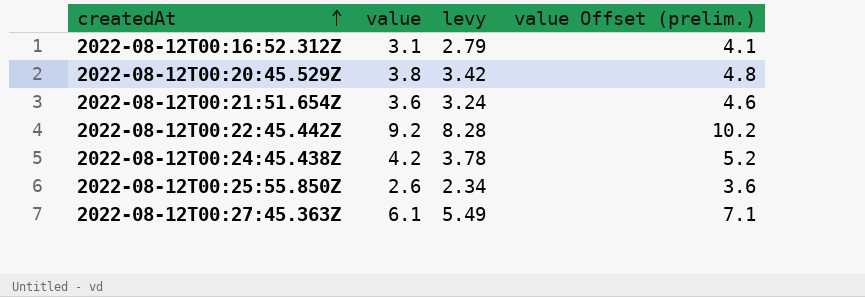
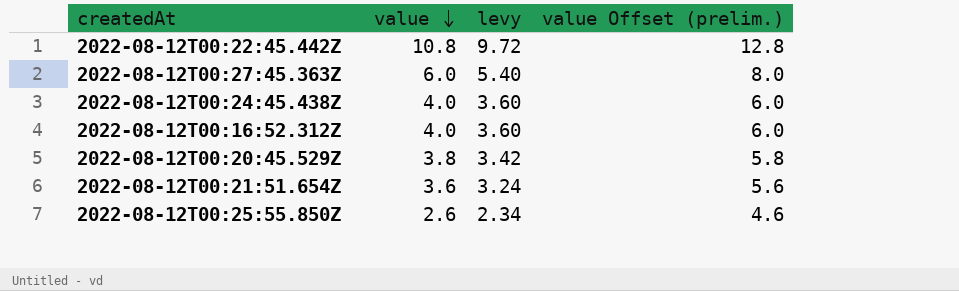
row order: createdAt ascending -> value descending
column value Offset (prelim.) | formula: [value] + 1 -> [value] + 2
2022-08-12T00:22:45.442Z | value: 9.2 -> 10.8
2022-08-12T00:22:45.442Z | levy: 8.28 -> 9.72
2022-08-12T00:27:45.363Z | value: 6.1 -> 6.0
2022-08-12T00:27:45.363Z | levy: 5.49 -> 5.40
2022-08-12T00:24:45.438Z | value: 4.2 -> 4.0
2022-08-12T00:24:45.438Z | levy: 3.78 -> 3.60
2022-08-12T00:16:52.312Z | value: 3.1 -> 4.0
2022-08-12T00:16:52.312Z | levy: 2.79 -> 3.60

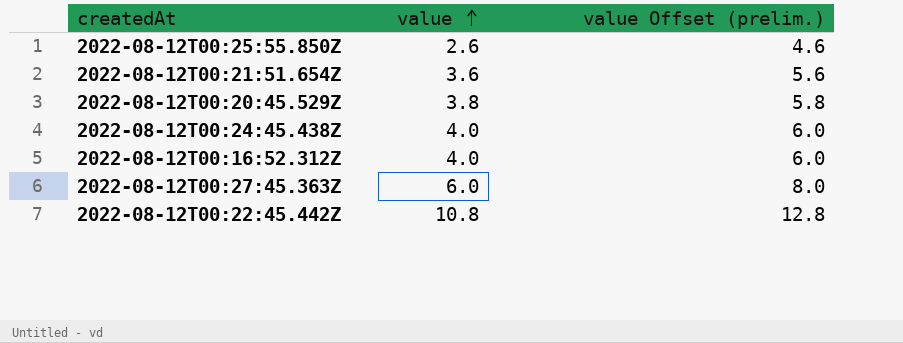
row order: value descending -> value ascending
column levy | formula: [value] * 0.9 -> none

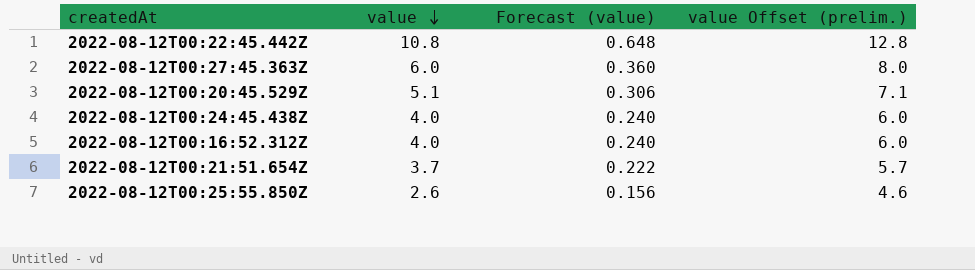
row order: value ascending -> value descending
column Forecast (value) | formula: none -> [value] * 0.06
2022-08-12T00:20:45.529Z | value: 3.8 -> 5.1
2022-08-12T00:20:45.529Z | value Offset (prelim.): 5.8 -> 7.1
2022-08-12T00:21:51.654Z | value: 3.6 -> 3.7
2022-08-12T00:21:51.654Z | value Offset (prelim.): 5.6 -> 5.7

